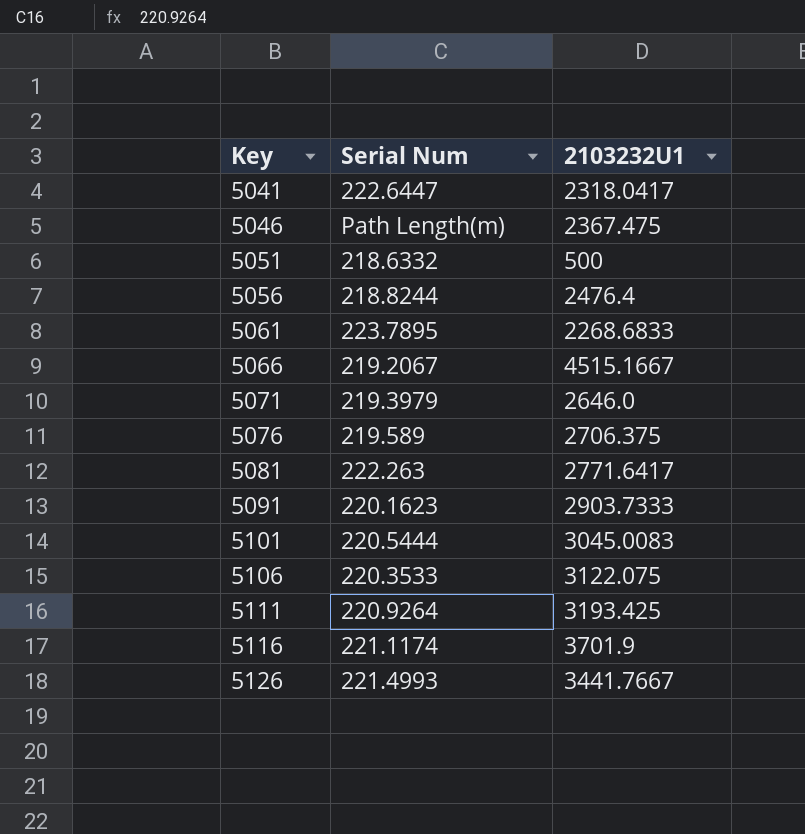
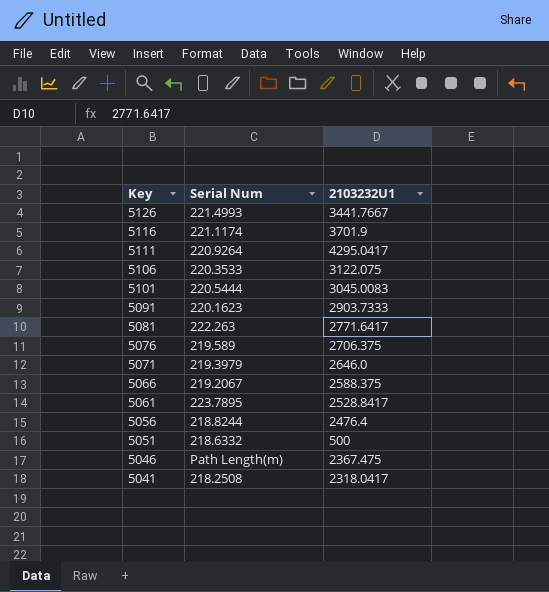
row order: Key ascending -> Key descending
5111 | 2103232U1: 3193.425 -> 4295.0417
5066 | 2103232U1: 4515.1667 -> 2588.375
5061 | 2103232U1: 2268.6833 -> 2528.8417
5041 | Serial Num: 222.6447 -> 218.2508

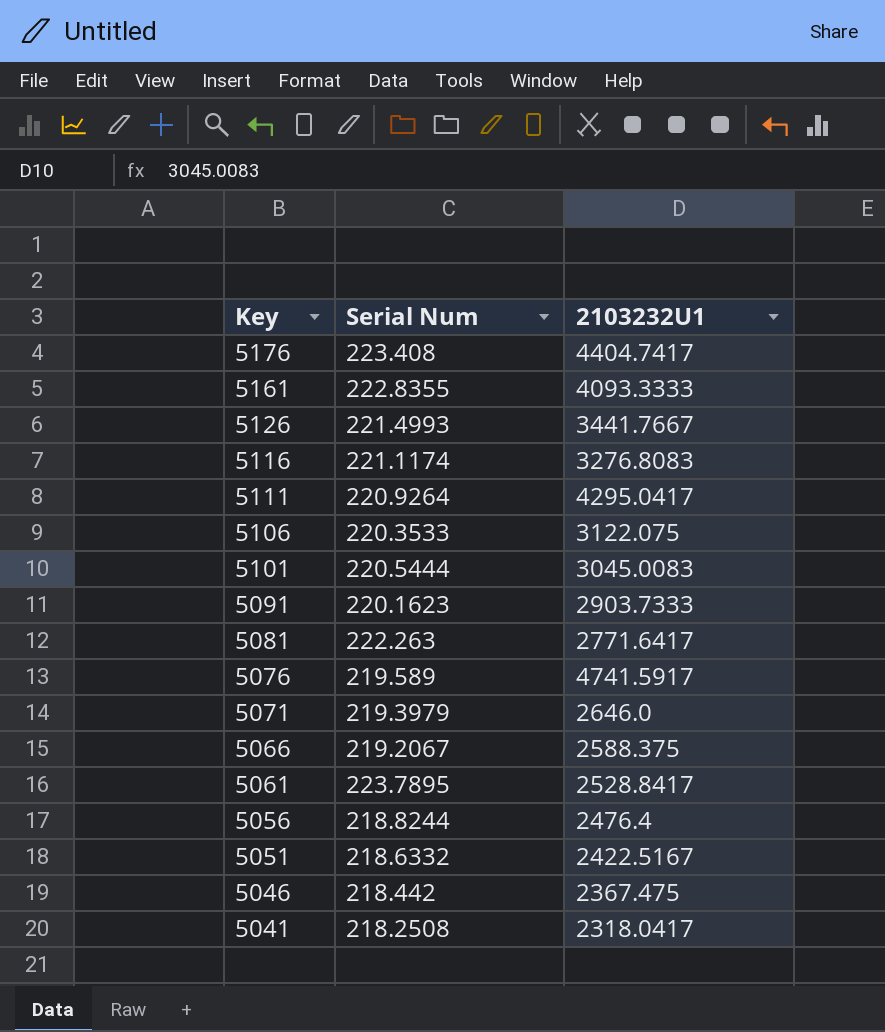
row 5176: none -> 223.408 | 4404.7417
row 5161: none -> 222.8355 | 4093.3333
5116 | 2103232U1: 3701.9 -> 3276.8083
5076 | 2103232U1: 2706.375 -> 4741.5917
5051 | 2103232U1: 500 -> 2422.5167
5046 | Serial Num: Path Length(m) -> 218.442

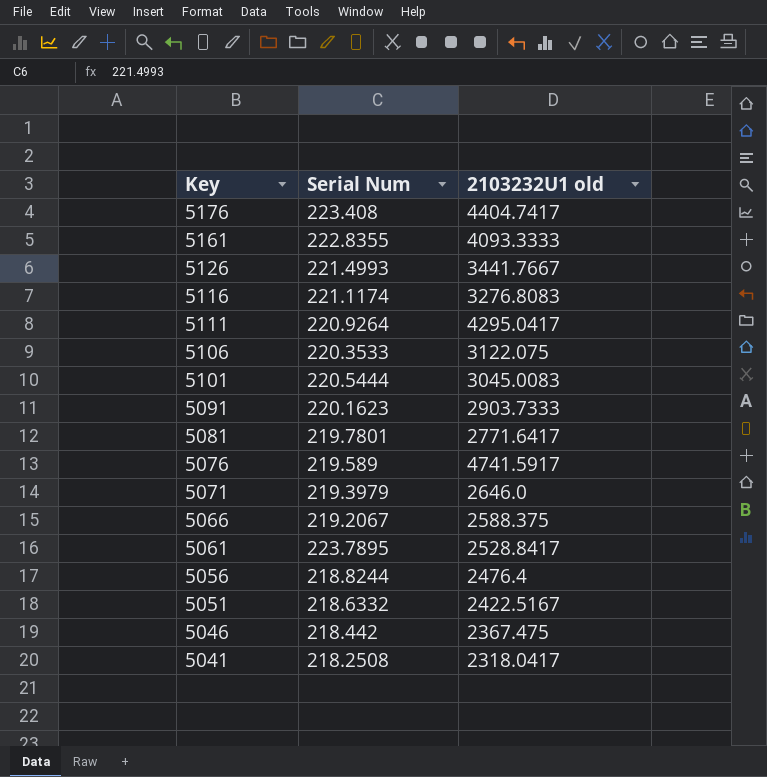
column name: 2103232U1 -> 2103232U1 old
5081 | Serial Num: 222.263 -> 219.7801

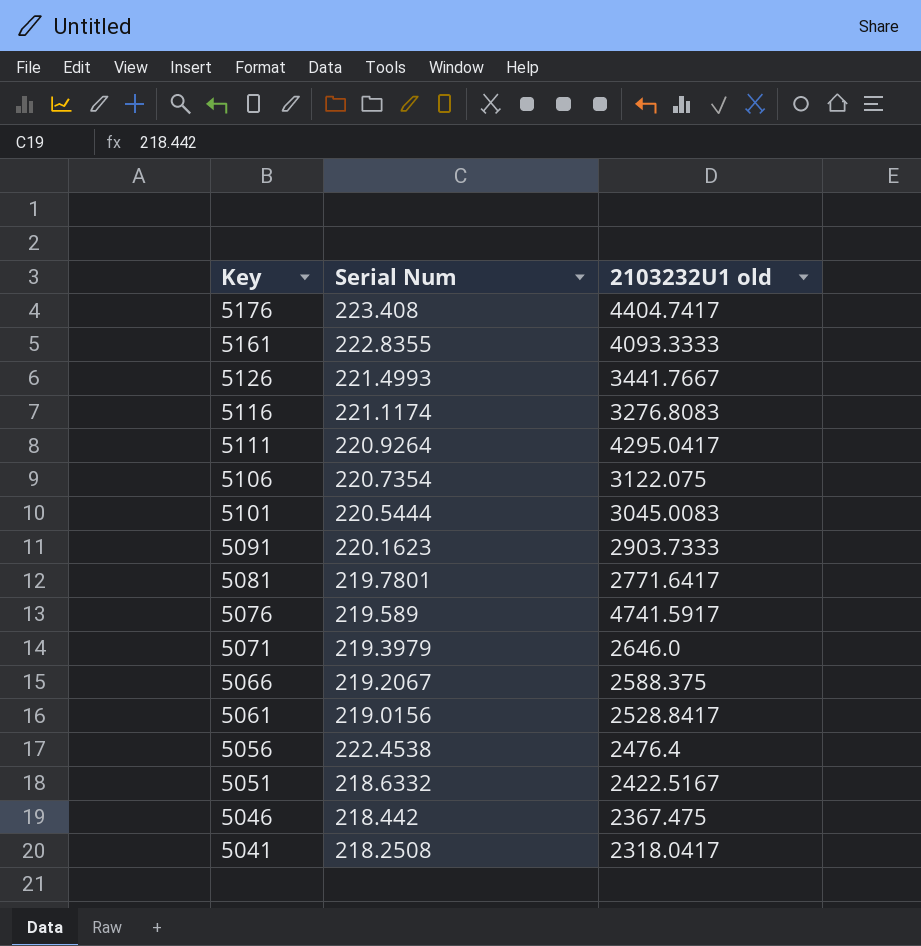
5106 | Serial Num: 220.3533 -> 220.7354
5061 | Serial Num: 223.7895 -> 219.0156
5056 | Serial Num: 218.8244 -> 222.4538

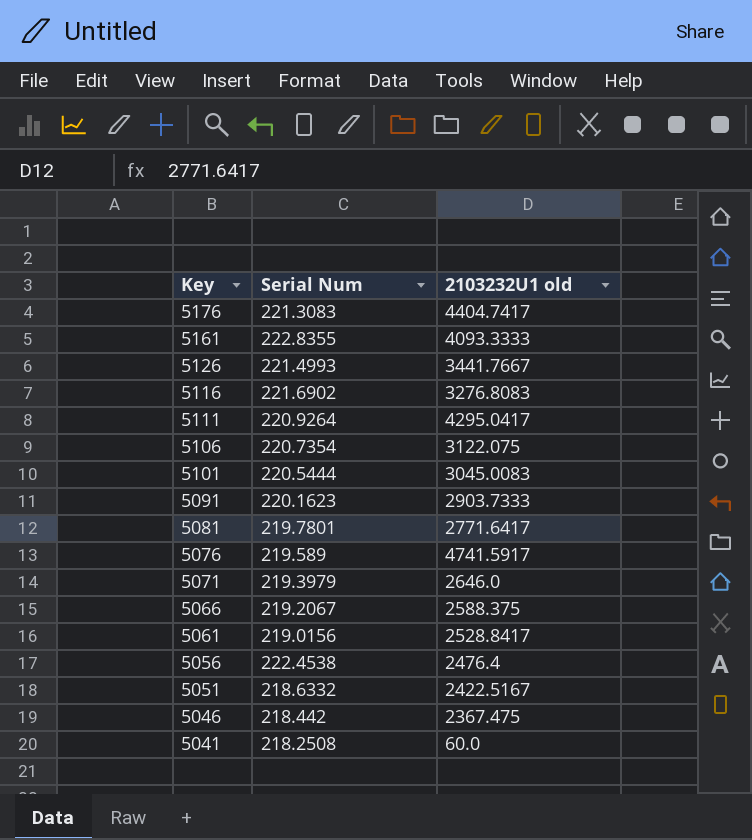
5176 | Serial Num: 223.408 -> 221.3083
5116 | Serial Num: 221.1174 -> 221.6902
5041 | 2103232U1 old: 2318.0417 -> 60.0

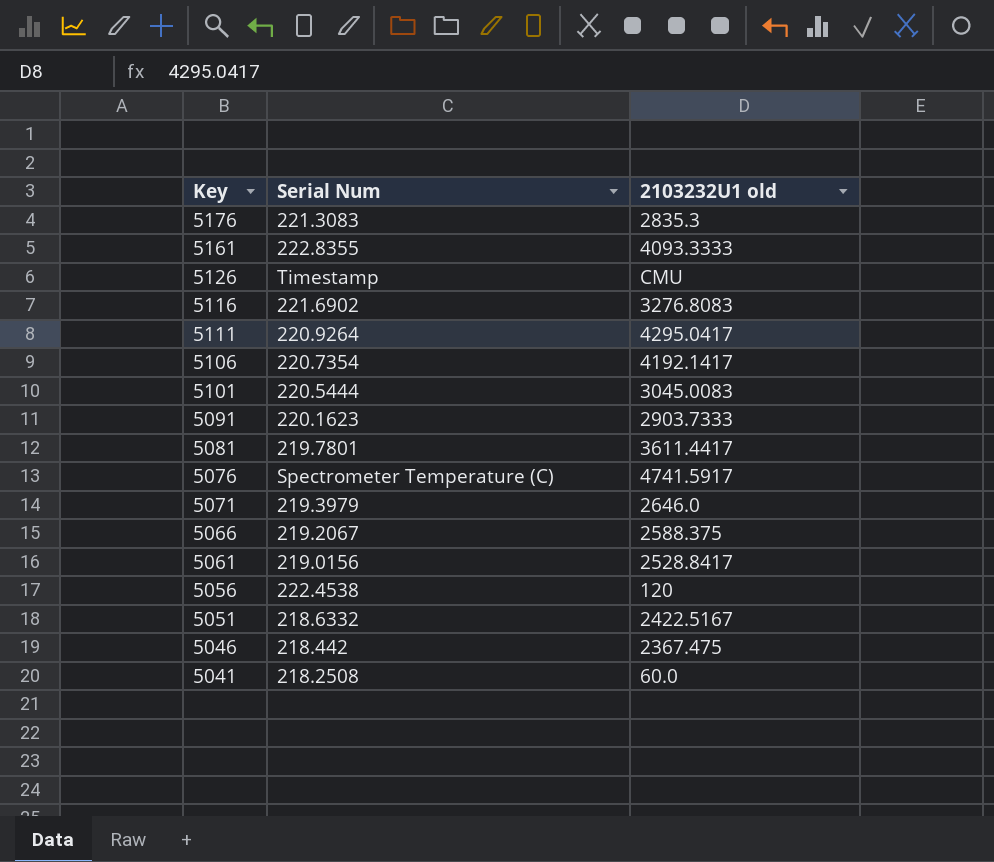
5176 | 2103232U1 old: 4404.7417 -> 2835.3
5126 | Serial Num: 221.4993 -> Timestamp
5126 | 2103232U1 old: 3441.7667 -> CMU
5106 | 2103232U1 old: 3122.075 -> 4192.1417
5081 | 2103232U1 old: 2771.6417 -> 3611.4417
5076 | Serial Num: 219.589 -> Spectrometer Temperature (C)
5056 | 2103232U1 old: 2476.4 -> 120

